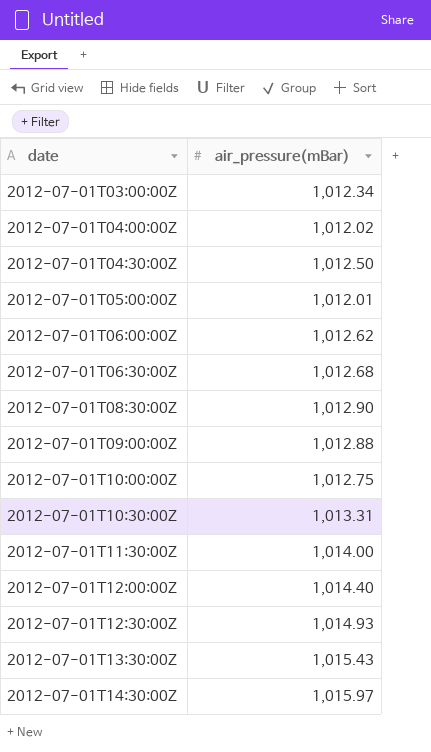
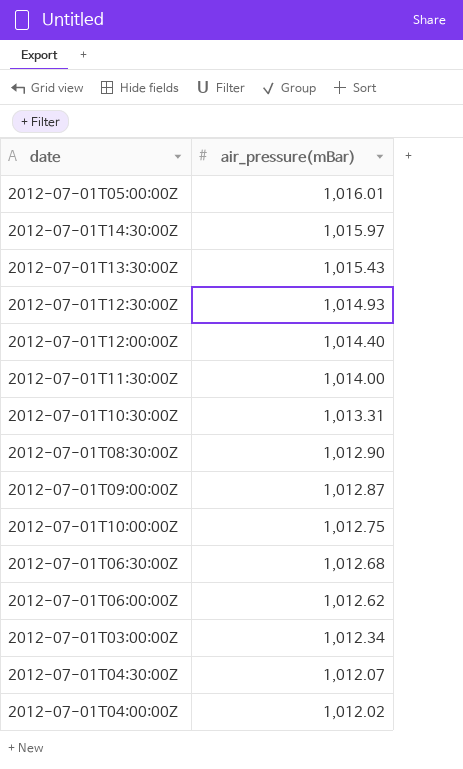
row order: date ascending -> air_pressure(mBar) descending
2012-07-01T05:00:00Z | air_pressure(mBar): 1,012.01 -> 1,016.01
2012-07-01T09:00:00Z | air_pressure(mBar): 1,012.88 -> 1,012.87
2012-07-01T04:30:00Z | air_pressure(mBar): 1,012.50 -> 1,012.07

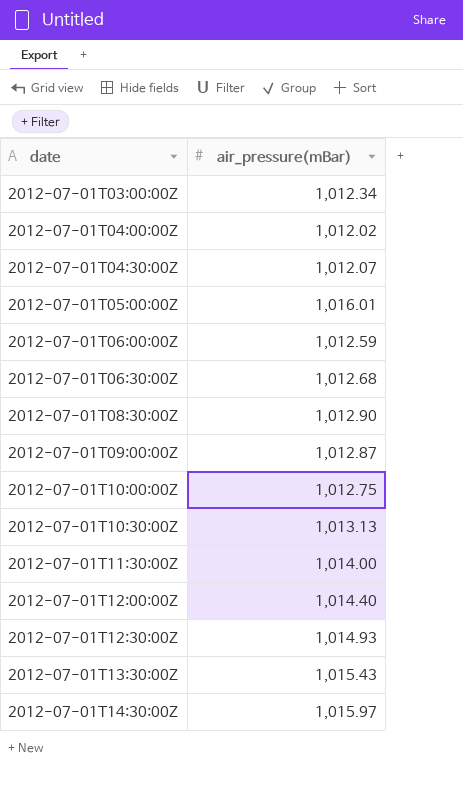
row order: air_pressure(mBar) descending -> date ascending
2012-07-01T06:00:00Z | air_pressure(mBar): 1,012.62 -> 1,012.59
2012-07-01T10:30:00Z | air_pressure(mBar): 1,013.31 -> 1,013.13

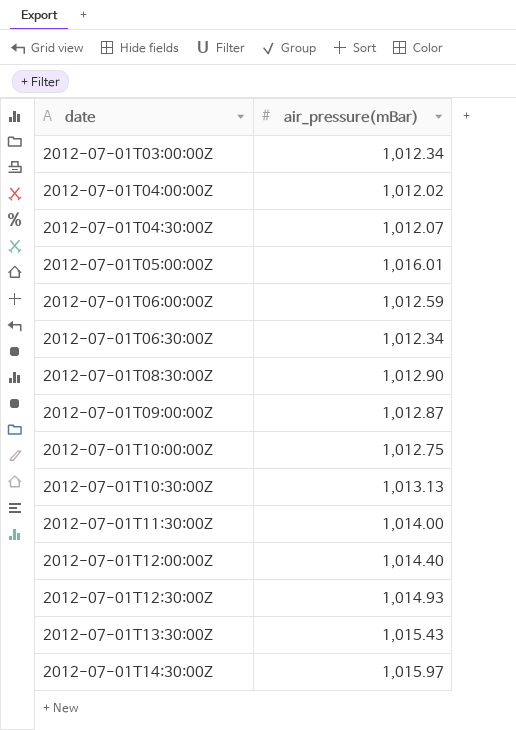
2012-07-01T06:30:00Z | air_pressure(mBar): 1,012.68 -> 1,012.34

